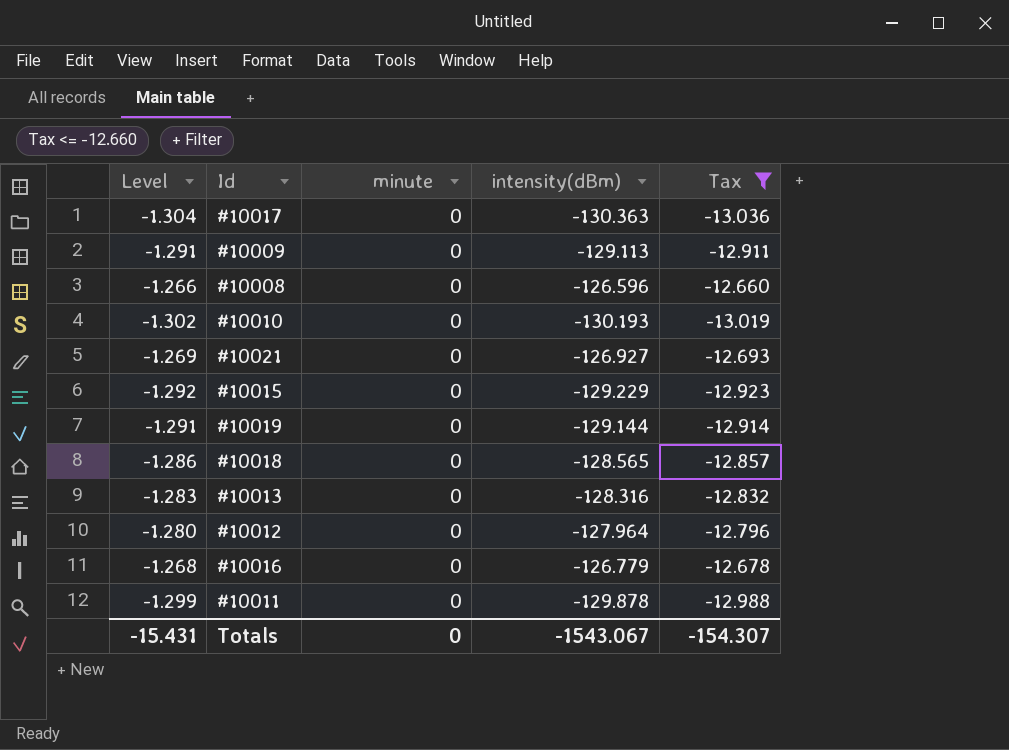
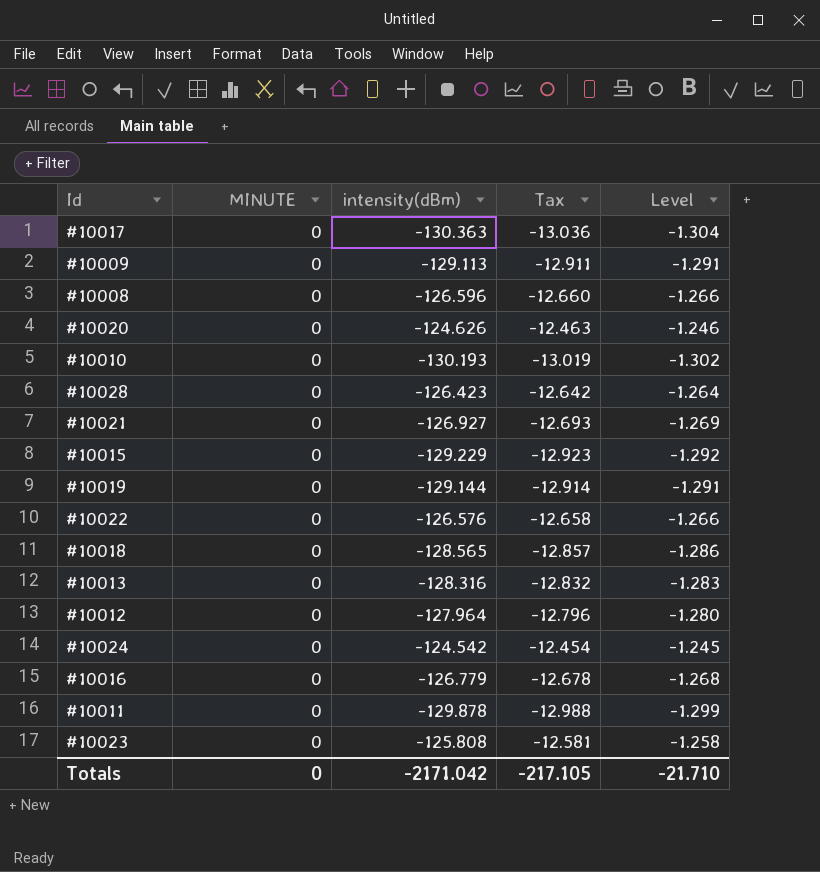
filter: Tax <= -12.660 -> none
column name: minute -> MINUTE
column Level | position: 1 -> 5
Totals | intensity(dBm): -1543.067 -> -2171.042
Totals | Tax: -154.307 -> -217.105
Totals | Level: -15.431 -> -21.710

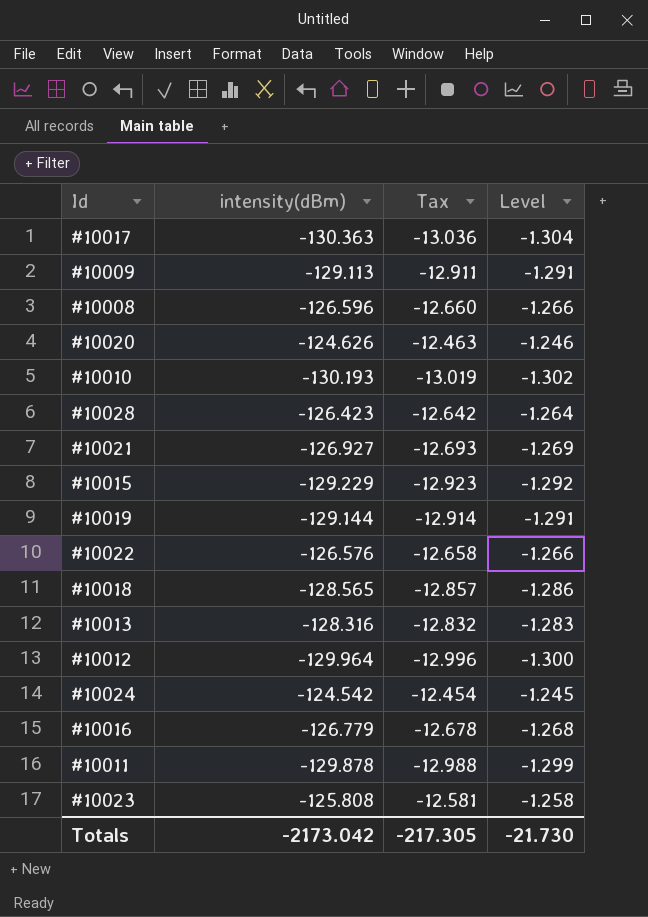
column MINUTE | position: 2 -> none
#10012 | intensity(dBm): -127.964 -> -129.964
#10012 | Tax: -12.796 -> -12.996
#10012 | Level: -1.280 -> -1.300
Totals | intensity(dBm): -2171.042 -> -2173.042
Totals | Tax: -217.105 -> -217.305
Totals | Level: -21.710 -> -21.730

